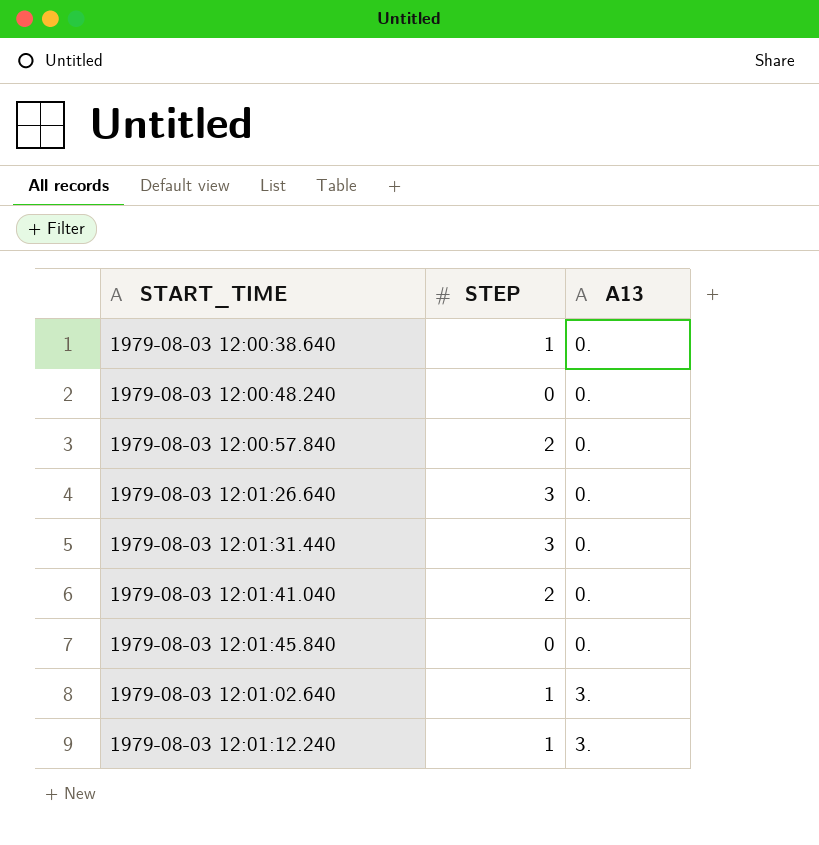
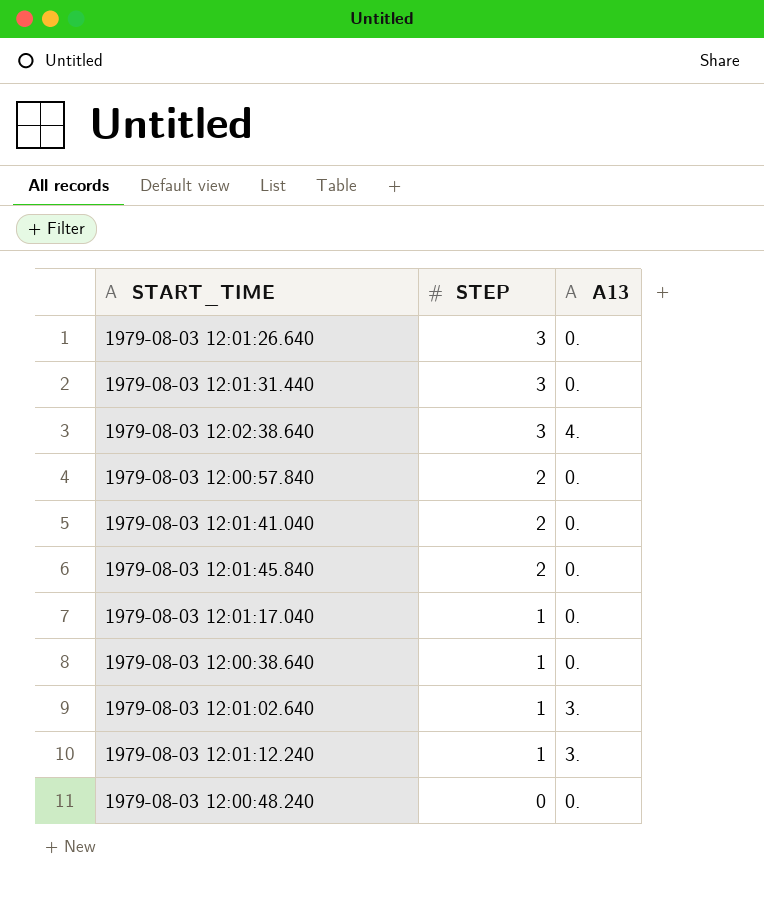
row order: A13 ascending -> STEP descending
row 1979-08-03 12:02:38.640: none -> 3 | 4.
1979-08-03 12:01:45.840 | STEP: 0 -> 2
row 1979-08-03 12:01:17.040: none -> 1 | 0.

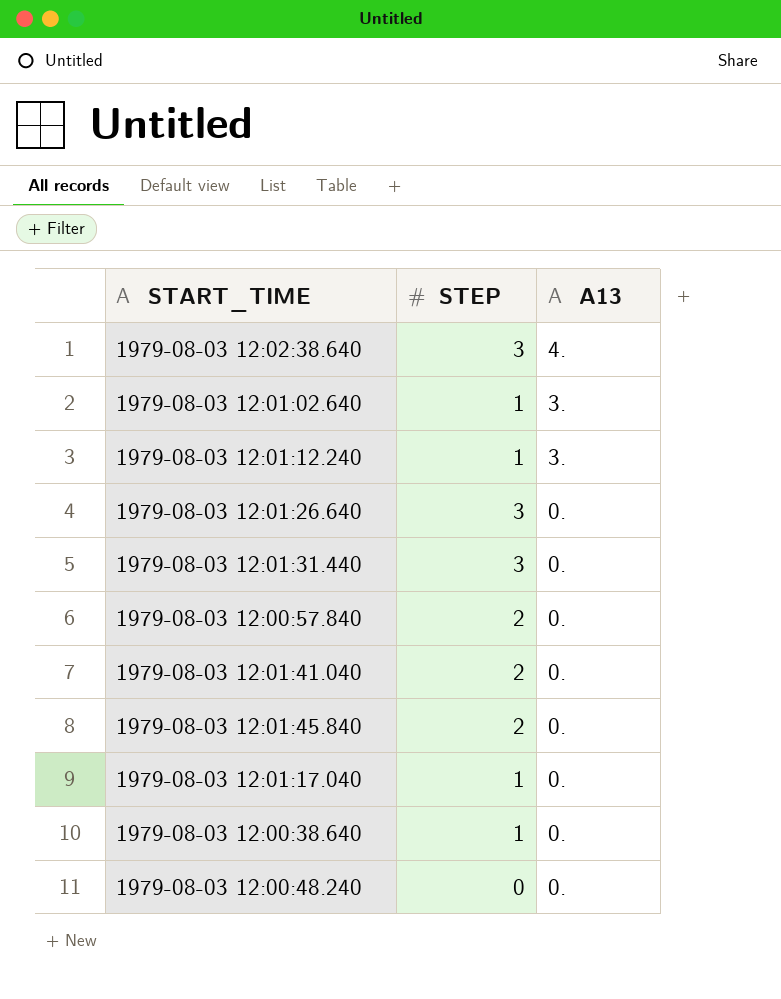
row order: STEP descending -> A13 descending

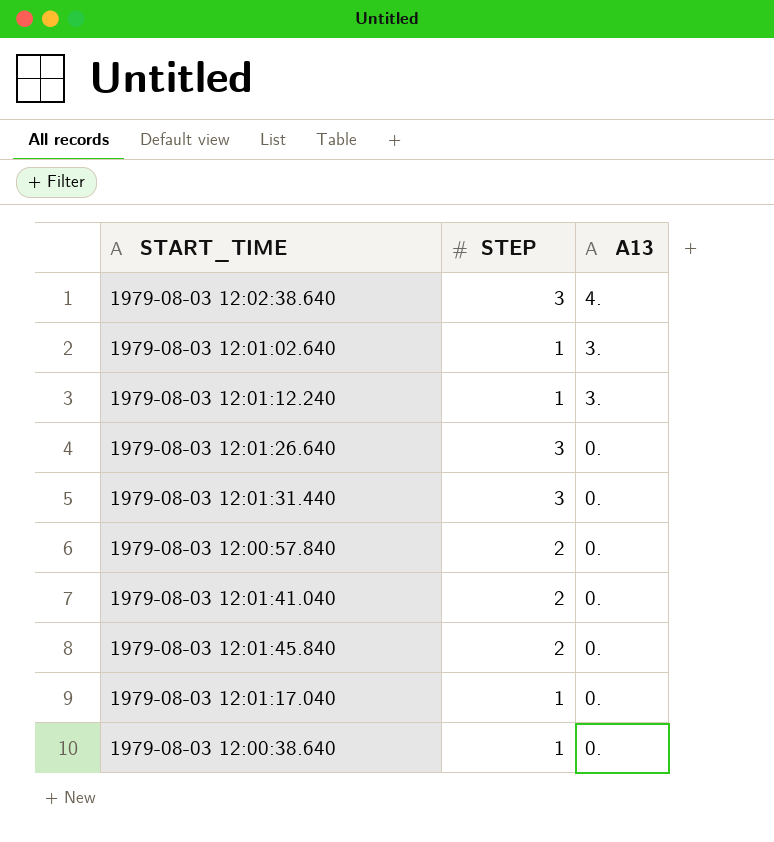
row 1979-08-03 12:00:48.240: 0 | 0. -> none

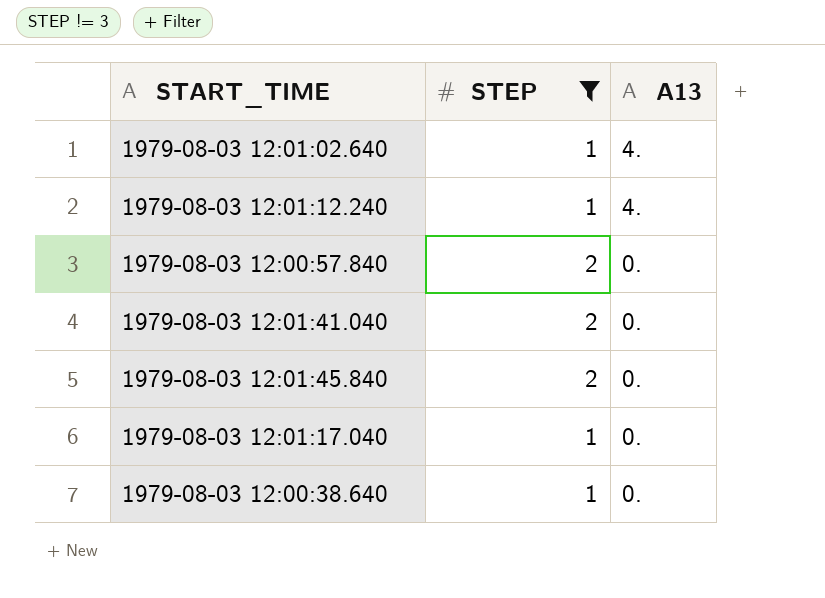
filter: none -> STEP != 3
1979-08-03 12:01:02.640 | A13: 3. -> 4.
1979-08-03 12:01:12.240 | A13: 3. -> 4.

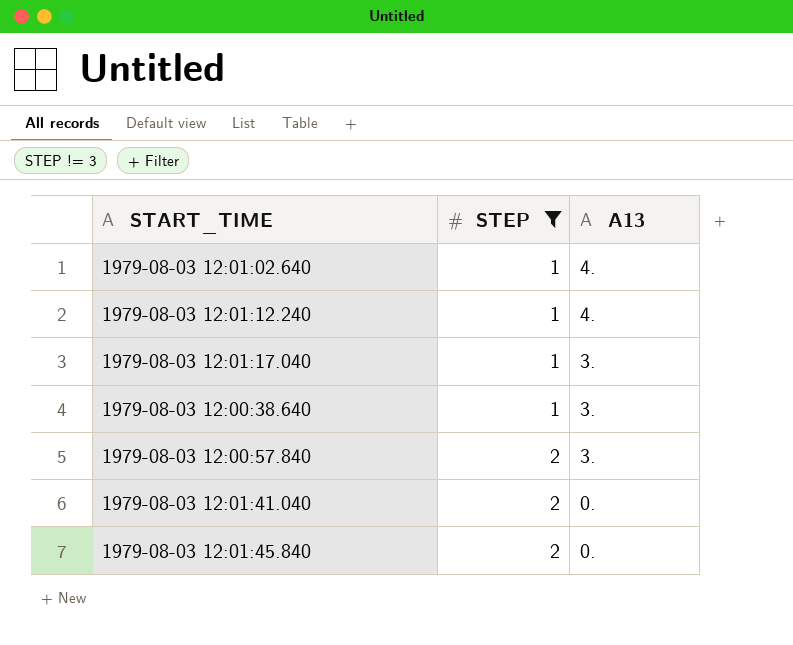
row order: A13 descending -> STEP ascending
1979-08-03 12:01:17.040 | A13: 0. -> 3.
1979-08-03 12:00:38.640 | A13: 0. -> 3.
1979-08-03 12:00:57.840 | A13: 0. -> 3.

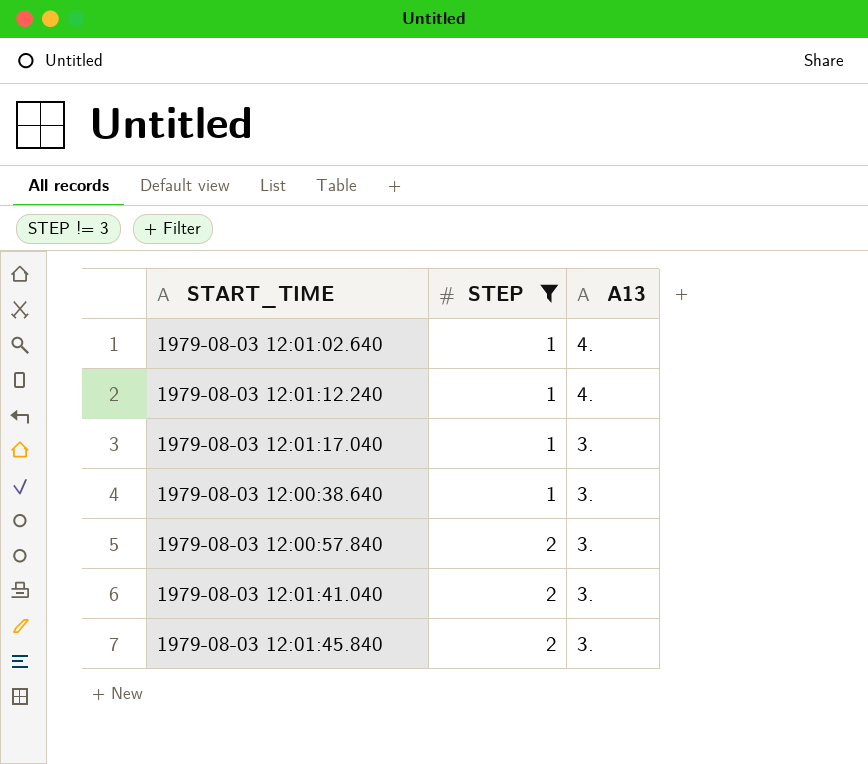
1979-08-03 12:01:41.040 | A13: 0. -> 3.
1979-08-03 12:01:45.840 | A13: 0. -> 3.

